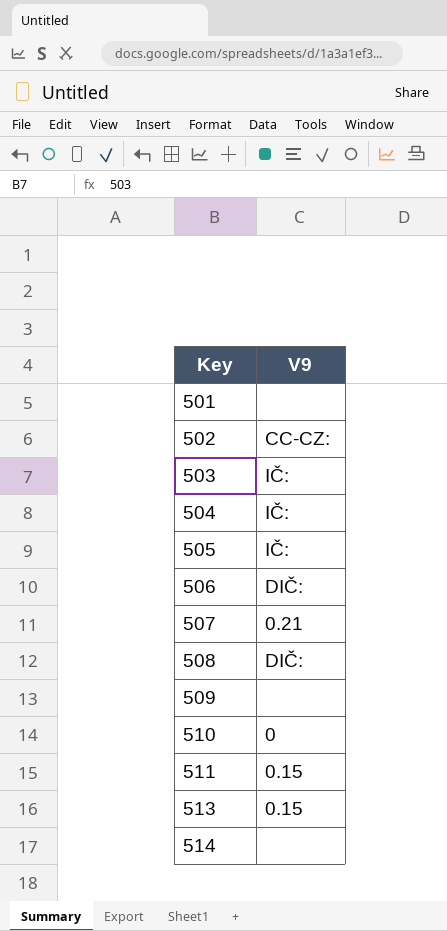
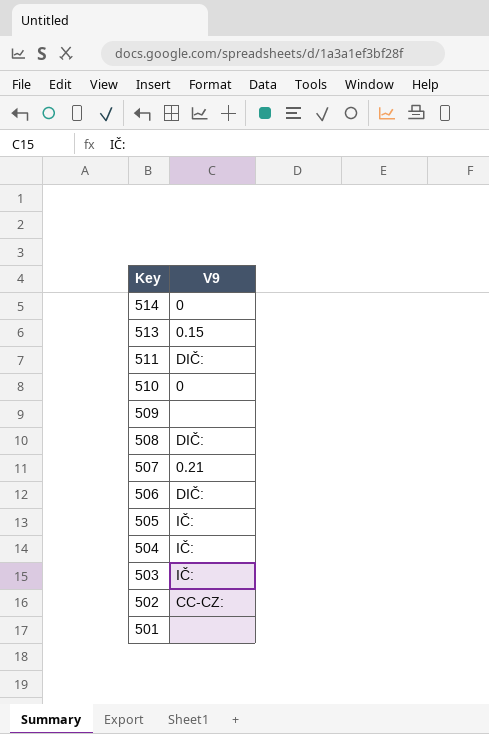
row order: Key ascending -> Key descending
514 | V9: none -> 0
511 | V9: 0.15 -> DIČ:

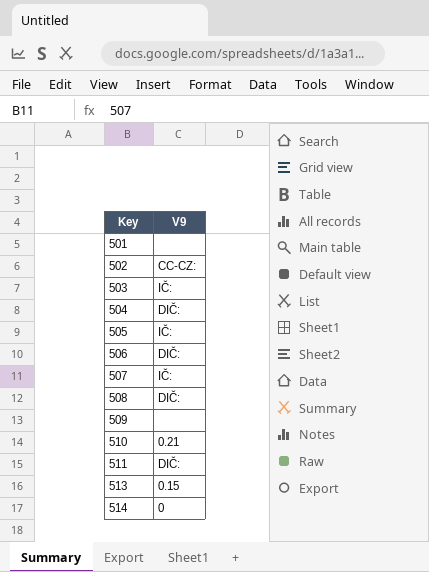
row order: Key descending -> Key ascending
504 | V9: IČ: -> DIČ:
507 | V9: 0.21 -> IČ:
510 | V9: 0 -> 0.21

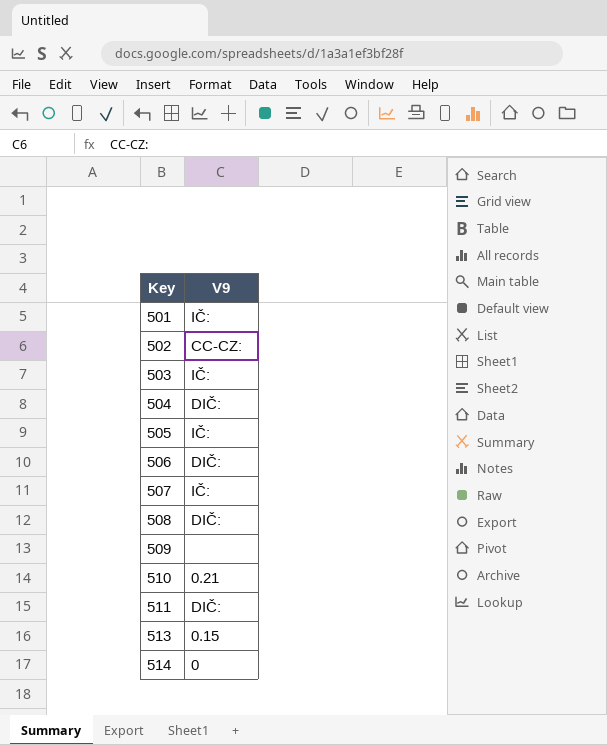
501 | V9: none -> IČ:

